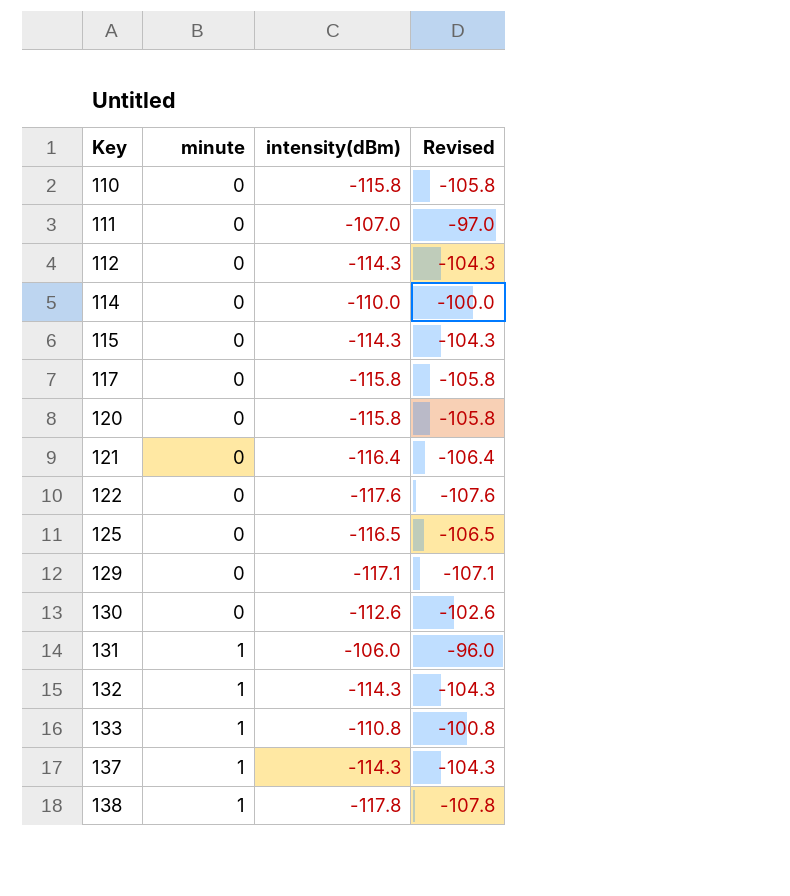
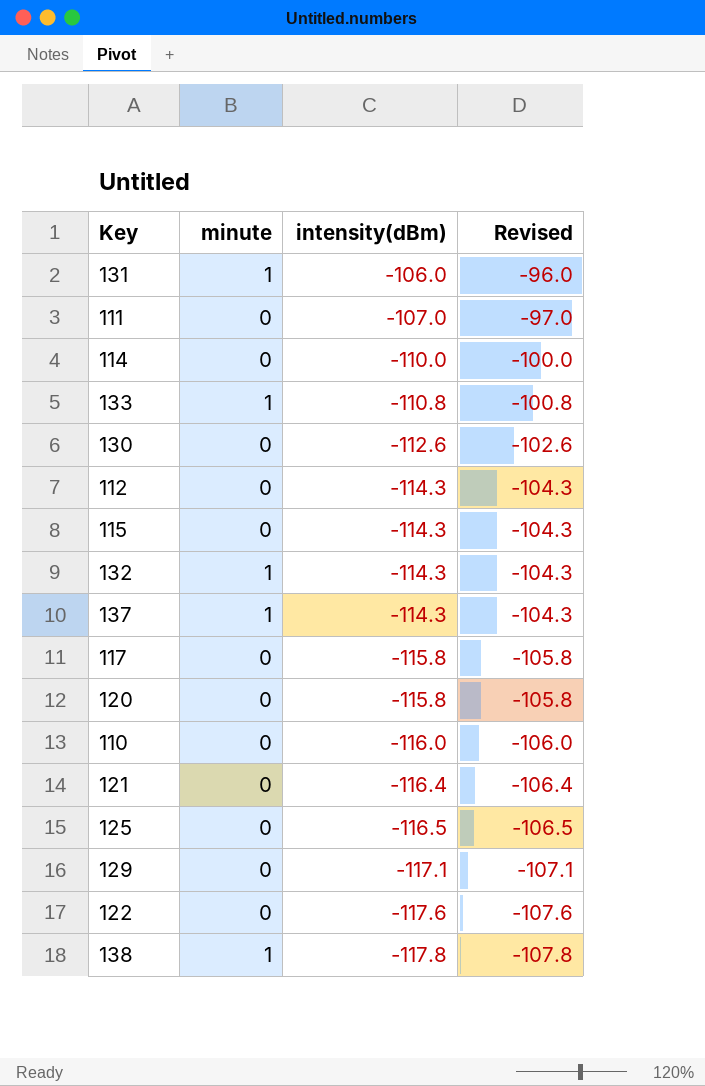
row order: Key ascending -> intensity(dBm) descending
110 | intensity(dBm): -115.8 -> -116.0
110 | Revised: -105.8 -> -106.0

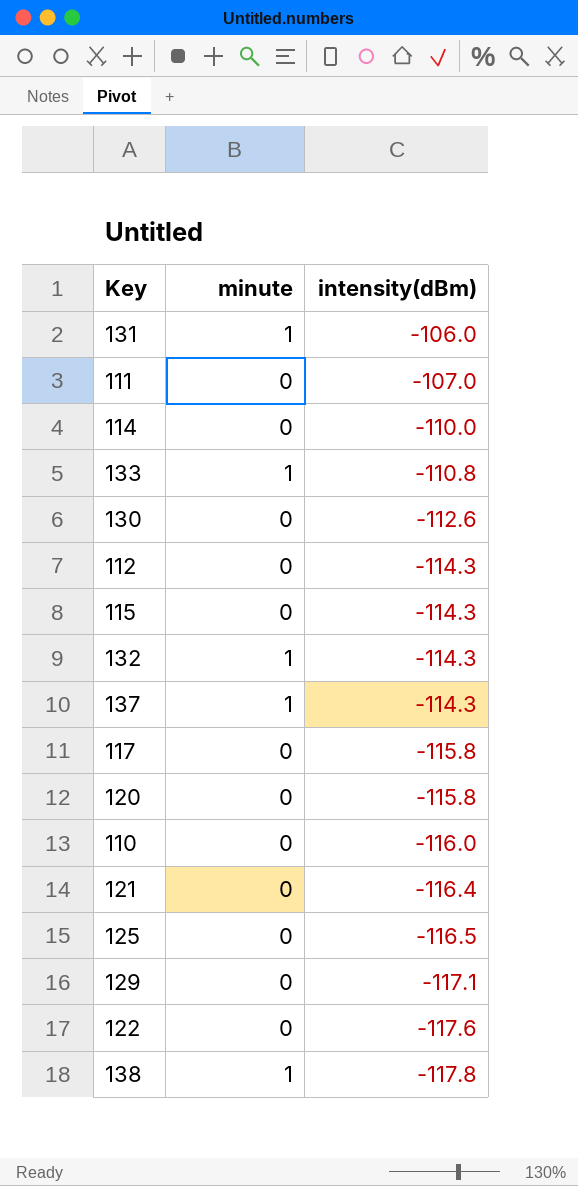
column Revised | formula: [intensity(dBm)] + 10 -> none

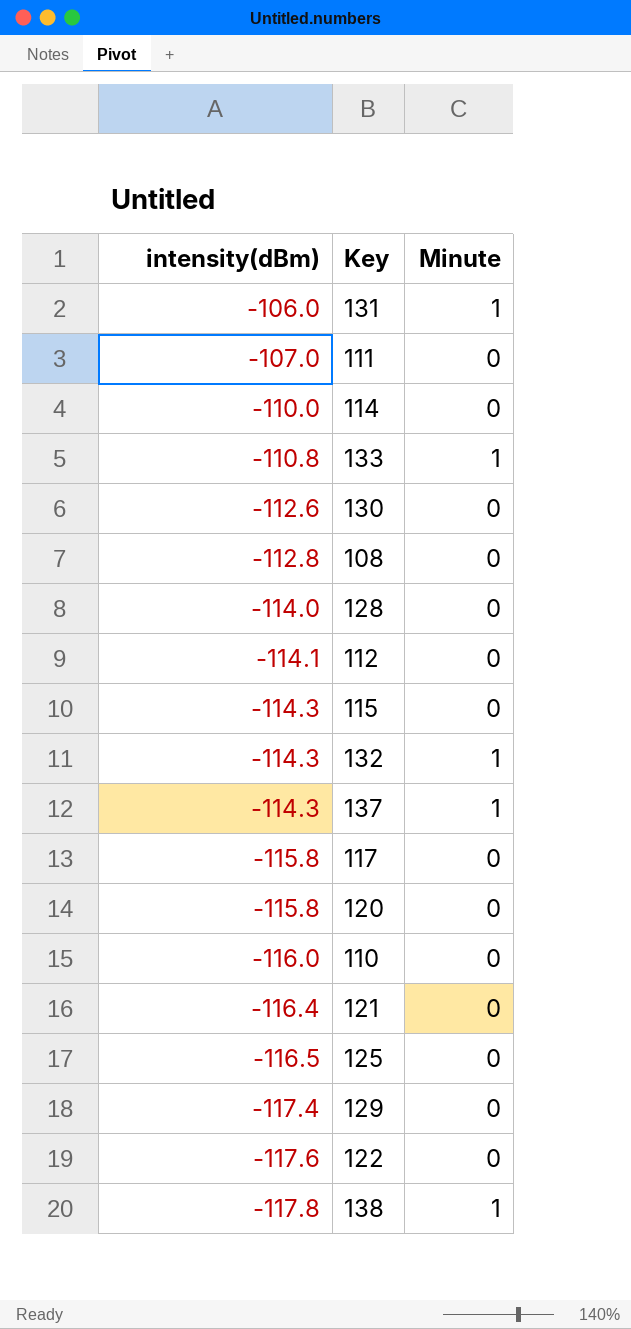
column intensity(dBm) | position: 3 -> 1
column name: minute -> Minute
row 108: none -> -112.8 | 0
row 128: none -> -114.0 | 0
112 | intensity(dBm): -114.3 -> -114.1
129 | intensity(dBm): -117.1 -> -117.4

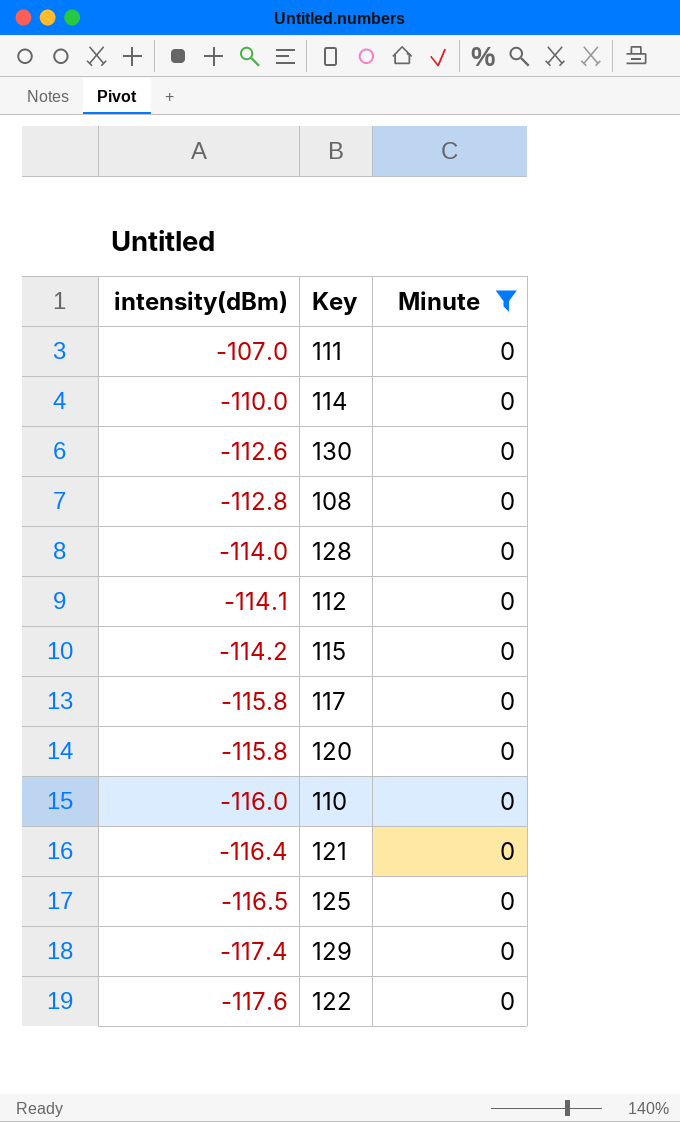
filter: none -> Minute = 0
115 | intensity(dBm): -114.3 -> -114.2

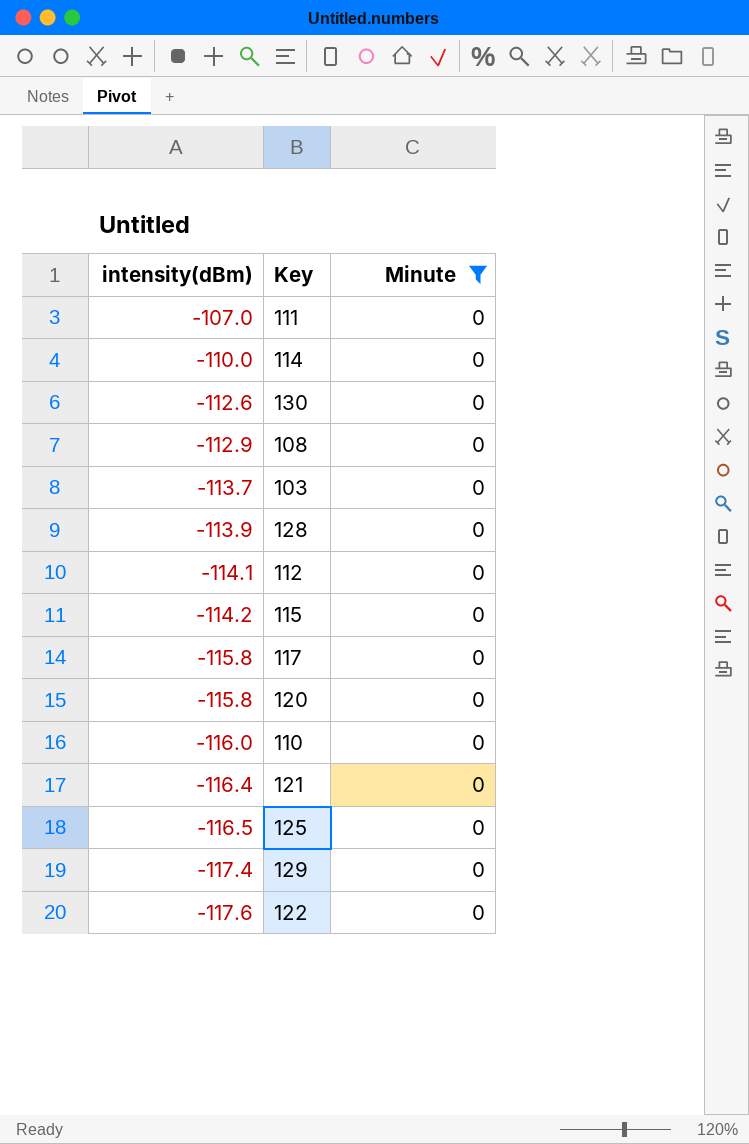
108 | intensity(dBm): -112.8 -> -112.9
row 103: none -> -113.7 | 0
128 | intensity(dBm): -114.0 -> -113.9

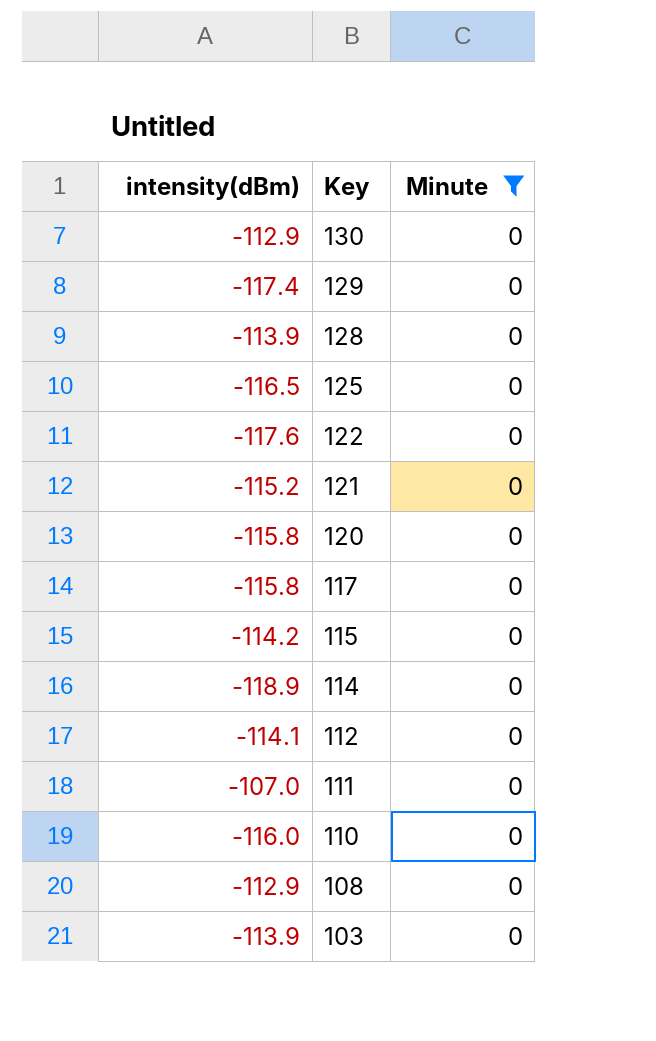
row order: intensity(dBm) descending -> Key descending
130 | intensity(dBm): -112.6 -> -112.9
121 | intensity(dBm): -116.4 -> -115.2
114 | intensity(dBm): -110.0 -> -118.9
103 | intensity(dBm): -113.7 -> -113.9

